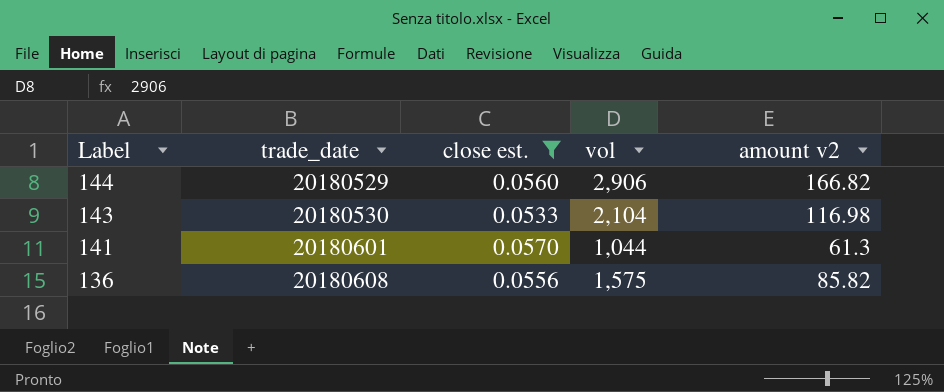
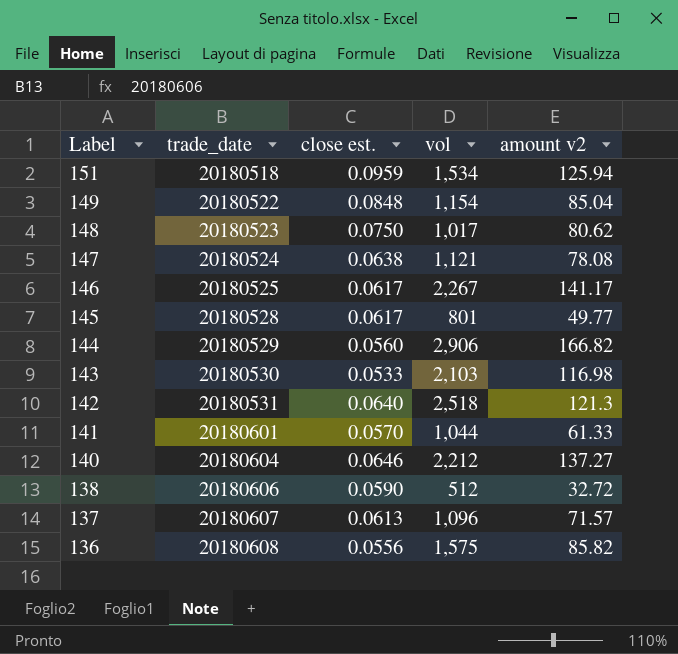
filter: close est. <= 0.0570 -> none
143 | vol: 2,104 -> 2,103
141 | amount v2: 61.3 -> 61.33

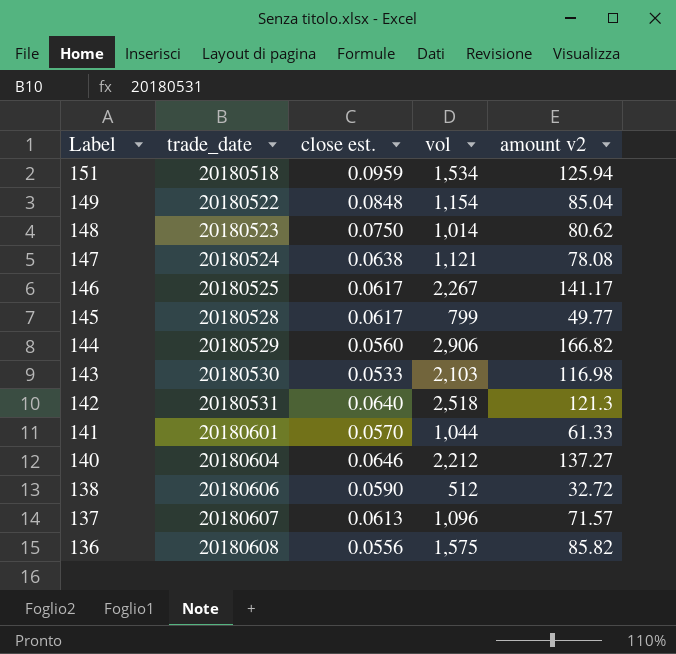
148 | vol: 1,017 -> 1,014
145 | vol: 801 -> 799

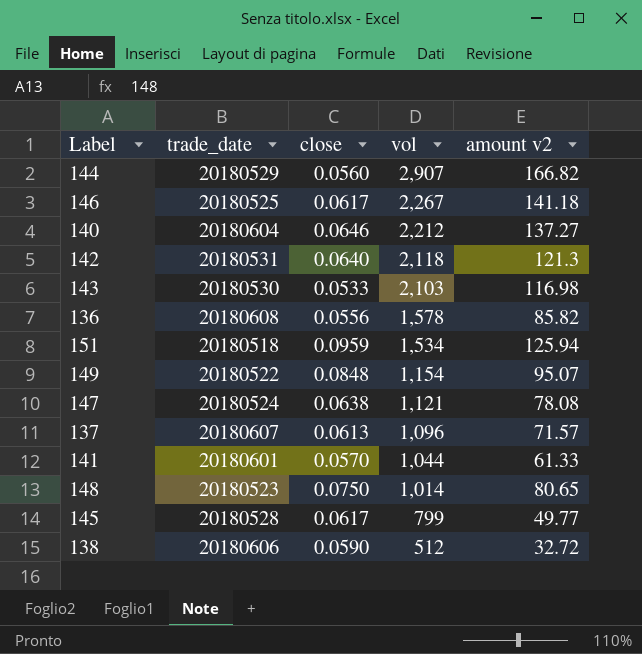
row order: Label descending -> vol descending
column name: close est. -> close
144 | vol: 2,906 -> 2,907
146 | amount v2: 141.17 -> 141.18
142 | vol: 2,518 -> 2,118
136 | vol: 1,575 -> 1,578
149 | amount v2: 85.04 -> 95.07
148 | amount v2: 80.62 -> 80.65

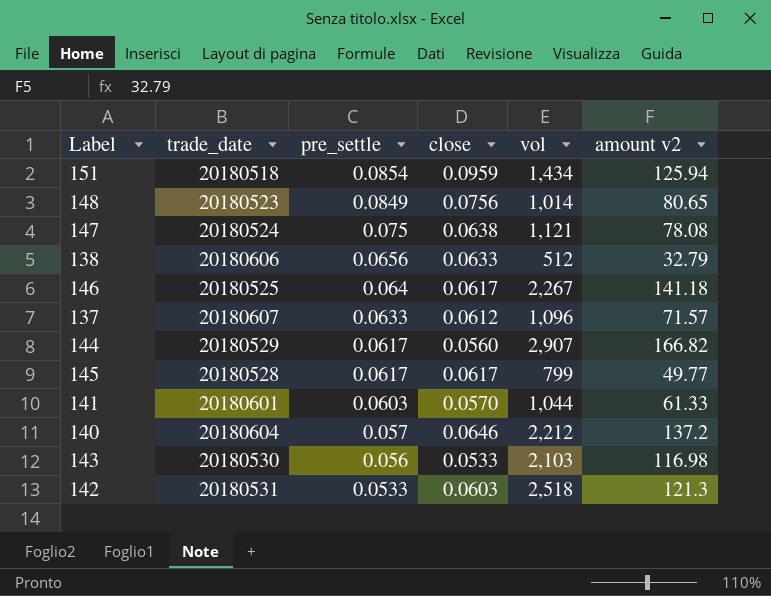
row order: vol descending -> pre_settle descending
column pre_settle | position: none -> 3
row 136: 20180608 | 0.0556 | 1,578 | 85.82 -> none
row 149: 20180522 | 0.0848 | 1,154 | 95.07 -> none
151 | vol: 1,534 -> 1,434
148 | close: 0.0750 -> 0.0756
138 | close: 0.0590 -> 0.0633
138 | amount v2: 32.72 -> 32.79
137 | close: 0.0613 -> 0.0612
140 | amount v2: 137.27 -> 137.2
142 | close: 0.0640 -> 0.0603
142 | vol: 2,118 -> 2,518

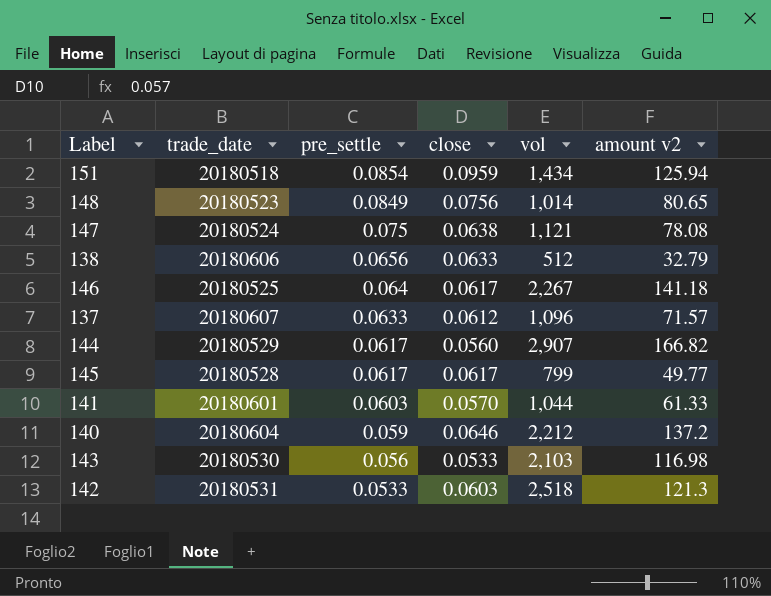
140 | pre_settle: 0.057 -> 0.059

